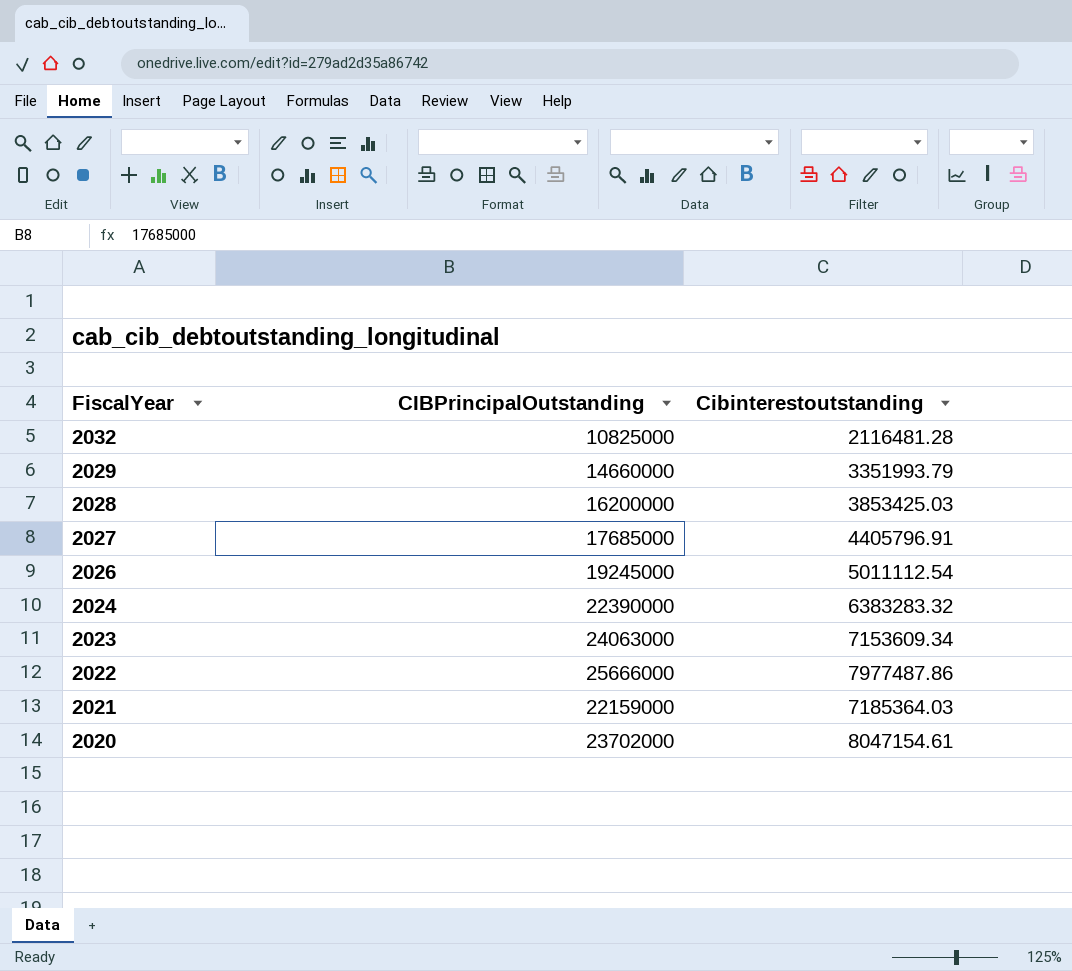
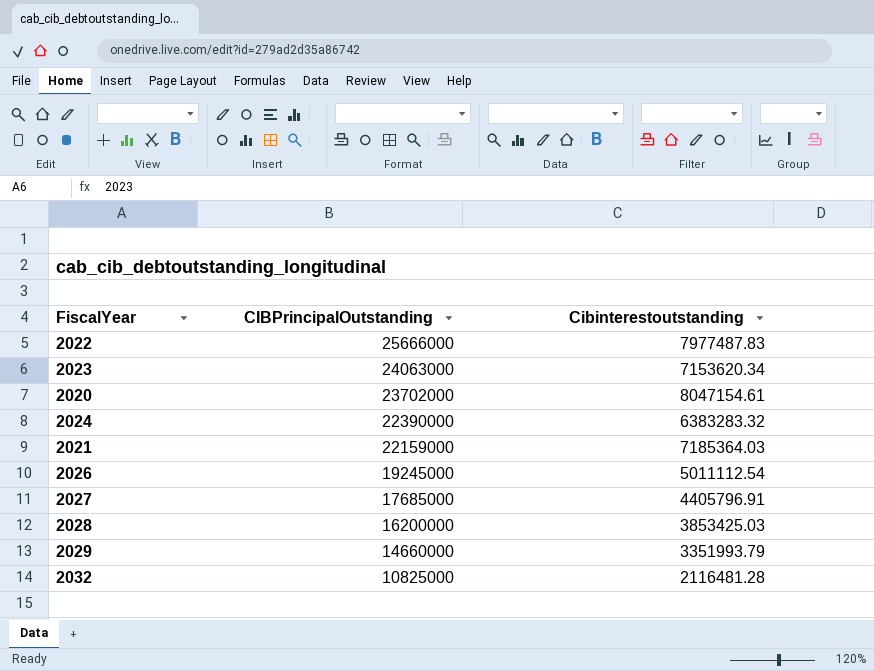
row order: FiscalYear descending -> CIBPrincipalOutstanding descending
2022 | Cibinterestoutstanding: 7977487.86 -> 7977487.83
2023 | Cibinterestoutstanding: 7153609.34 -> 7153620.34

